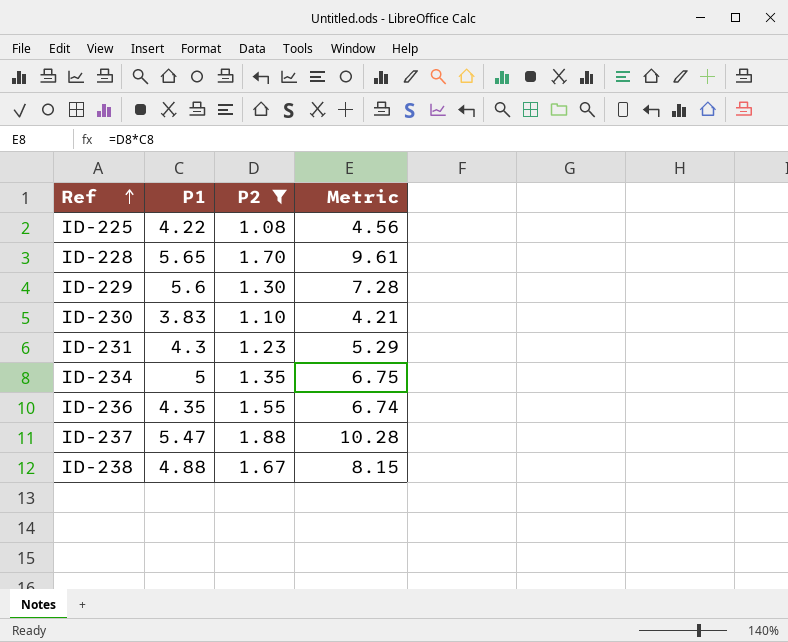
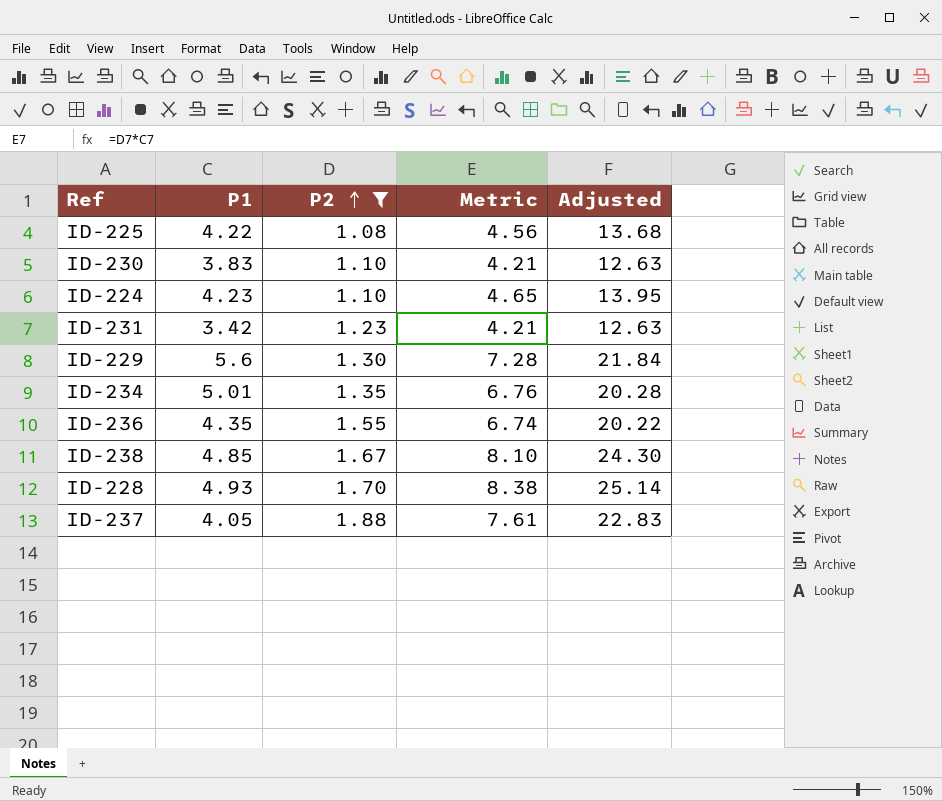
row order: Ref ascending -> P2 ascending
column Adjusted | formula: none -> [Metric] * 3
row ID-224: none -> 4.23 | 1.10 | 4.65 | 13.95
ID-231 | P1: 4.3 -> 3.42
ID-231 | Metric: 5.29 -> 4.21
ID-234 | P1: 5 -> 5.01
ID-234 | Metric: 6.75 -> 6.76
ID-238 | P1: 4.88 -> 4.85
ID-238 | Metric: 8.15 -> 8.10
ID-228 | P1: 5.65 -> 4.93
ID-228 | Metric: 9.61 -> 8.38
ID-237 | P1: 5.47 -> 4.05
ID-237 | Metric: 10.28 -> 7.61

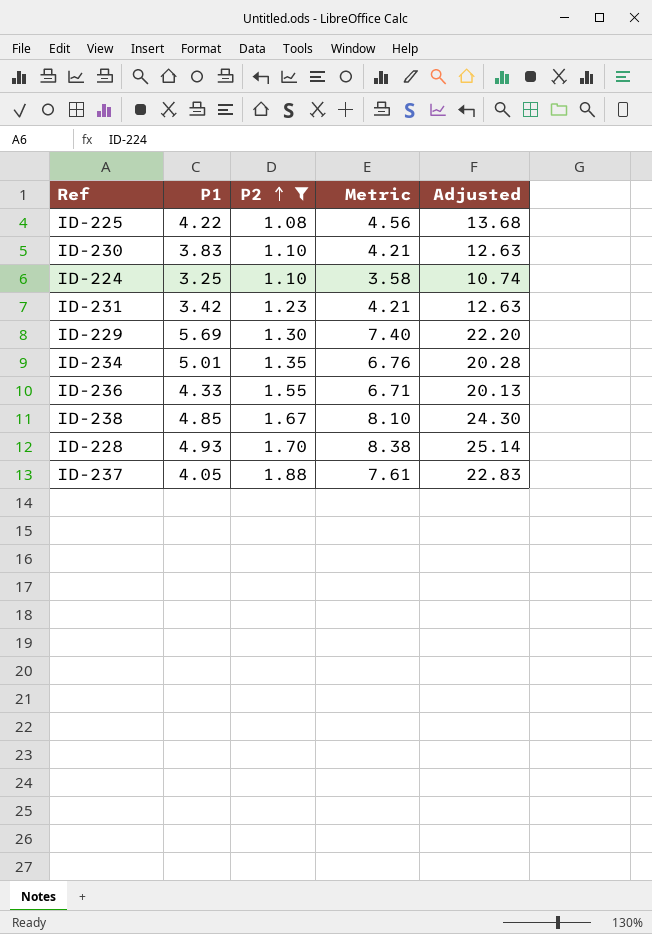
ID-224 | P1: 4.23 -> 3.25
ID-224 | Metric: 4.65 -> 3.58
ID-224 | Adjusted: 13.95 -> 10.74
ID-229 | P1: 5.6 -> 5.69
ID-229 | Metric: 7.28 -> 7.40
ID-229 | Adjusted: 21.84 -> 22.20
ID-236 | P1: 4.35 -> 4.33
ID-236 | Metric: 6.74 -> 6.71
ID-236 | Adjusted: 20.22 -> 20.13

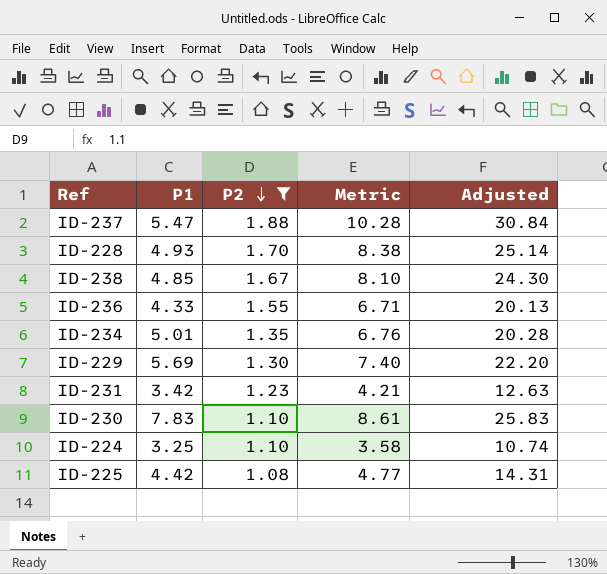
row order: P2 ascending -> P2 descending
ID-237 | P1: 4.05 -> 5.47
ID-237 | Metric: 7.61 -> 10.28
ID-237 | Adjusted: 22.83 -> 30.84
ID-230 | P1: 3.83 -> 7.83
ID-230 | Metric: 4.21 -> 8.61
ID-230 | Adjusted: 12.63 -> 25.83
ID-225 | P1: 4.22 -> 4.42
ID-225 | Metric: 4.56 -> 4.77
ID-225 | Adjusted: 13.68 -> 14.31

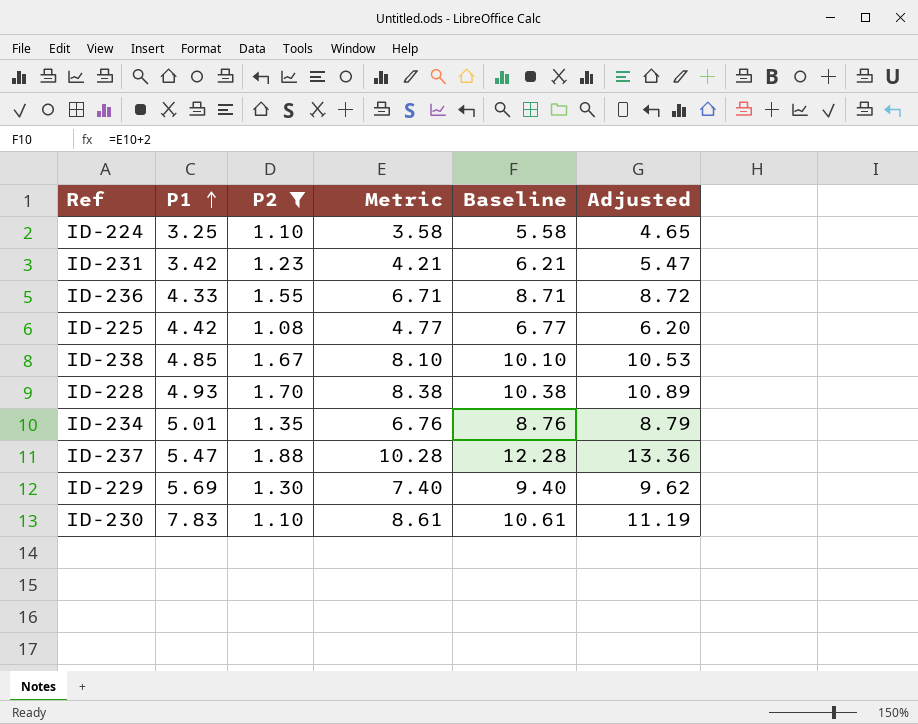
row order: P2 descending -> P1 ascending
column Baseline | formula: none -> [Metric] + 2
column Adjusted | formula: [Metric] * 3 -> [Metric] * 1.3

